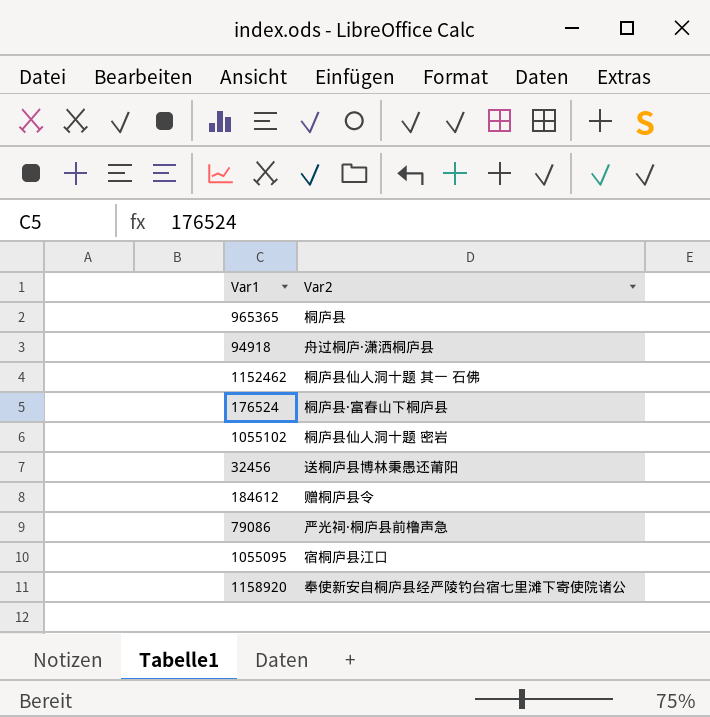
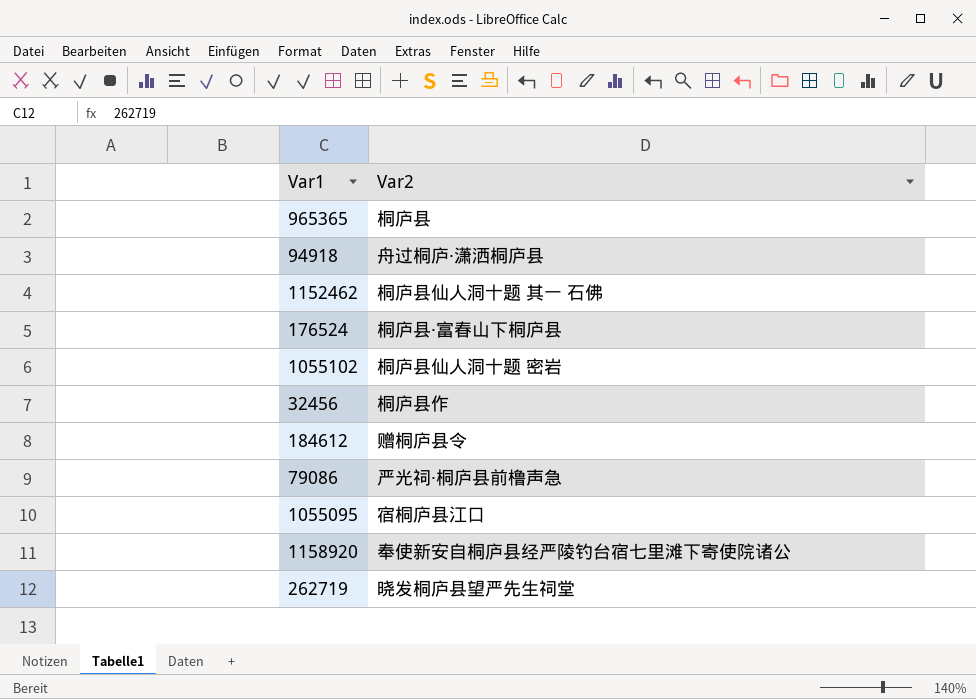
32456 | Var2: 送桐庐县博林秉愚还莆阳 -> 桐庐县作
row 262719: none -> 晓发桐庐县望严先生祠堂

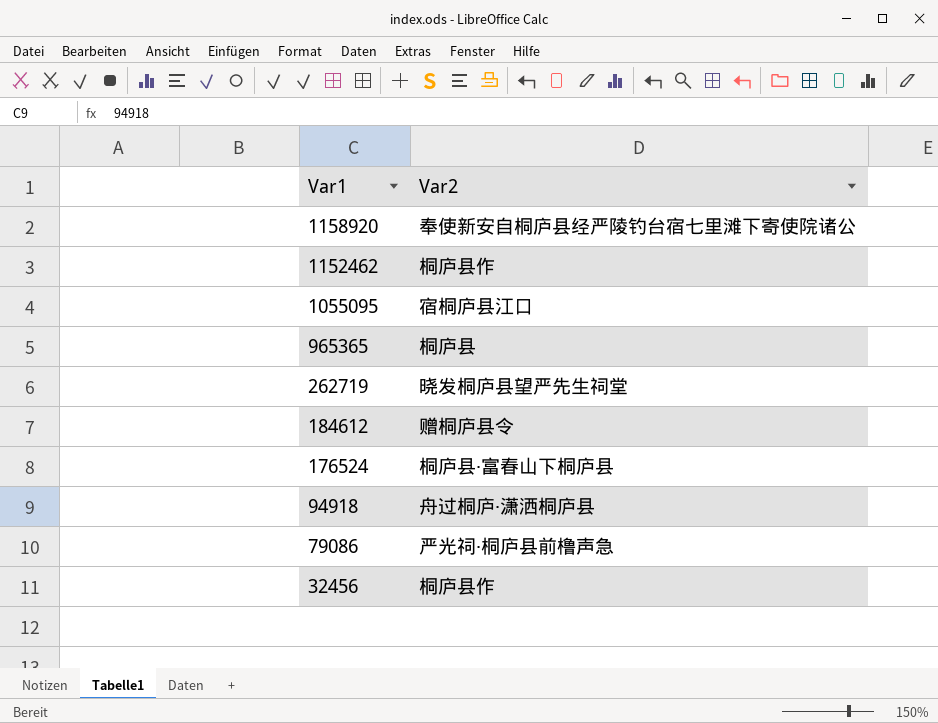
row order: none -> Var1 descending
row 1055102: 桐庐县仙人洞十题 密岩 -> none
1152462 | Var2: 桐庐县仙人洞十题 其一 石佛 -> 桐庐县作

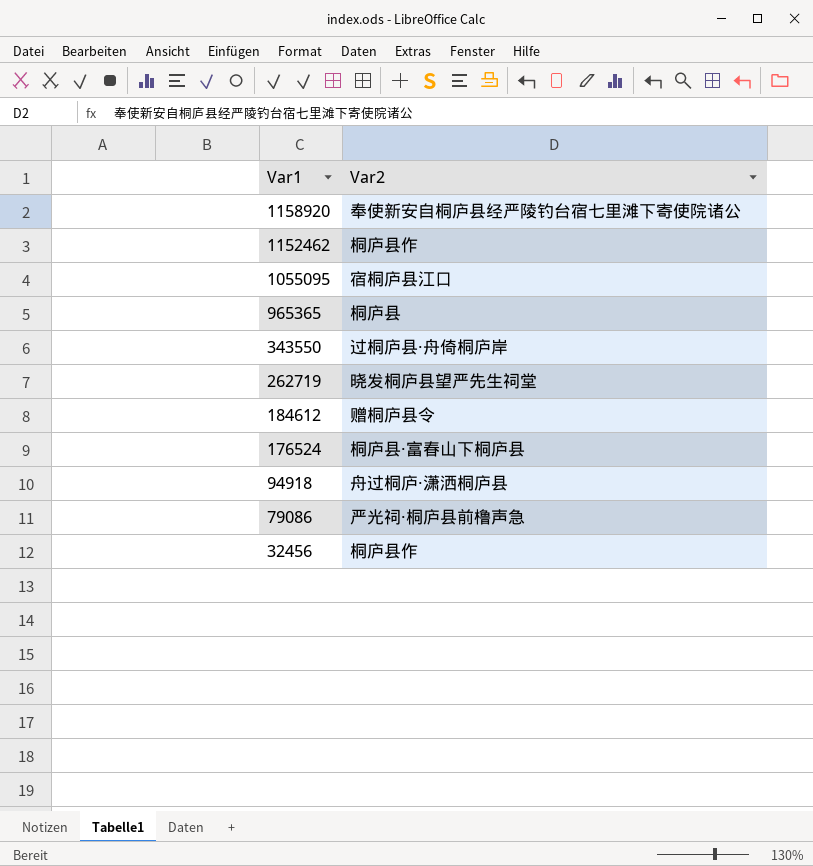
row 343550: none -> 过桐庐县·舟倚桐庐岸

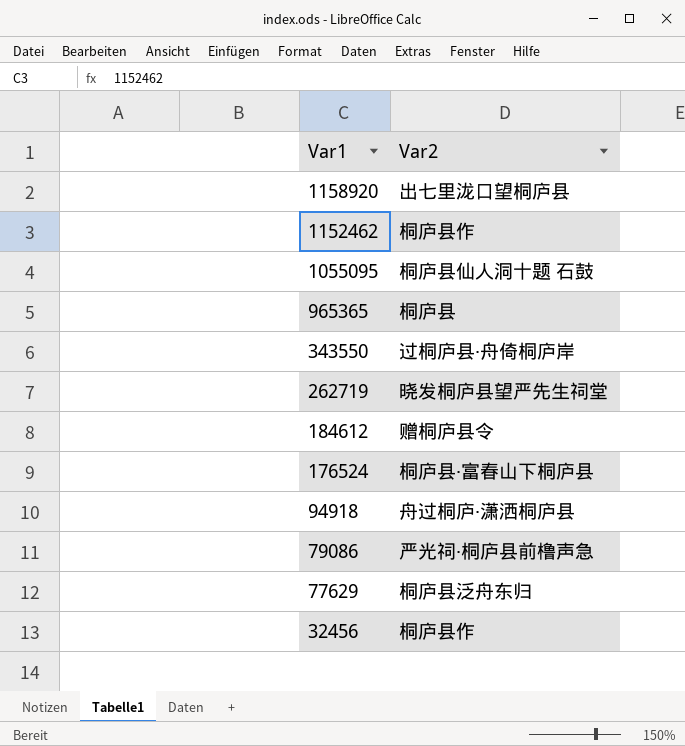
1158920 | Var2: 奉使新安自桐庐县经严陵钓台宿七里滩下寄使院诸公 -> 出七里泷口望桐庐县
1055095 | Var2: 宿桐庐县江口 -> 桐庐县仙人洞十题 石鼓
row 77629: none -> 桐庐县泛舟东归

